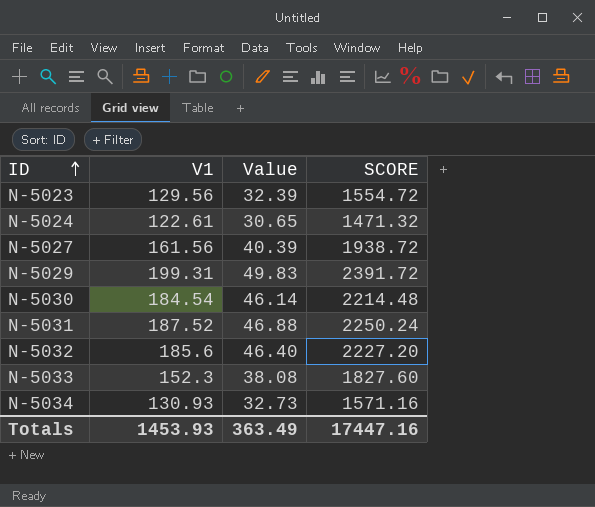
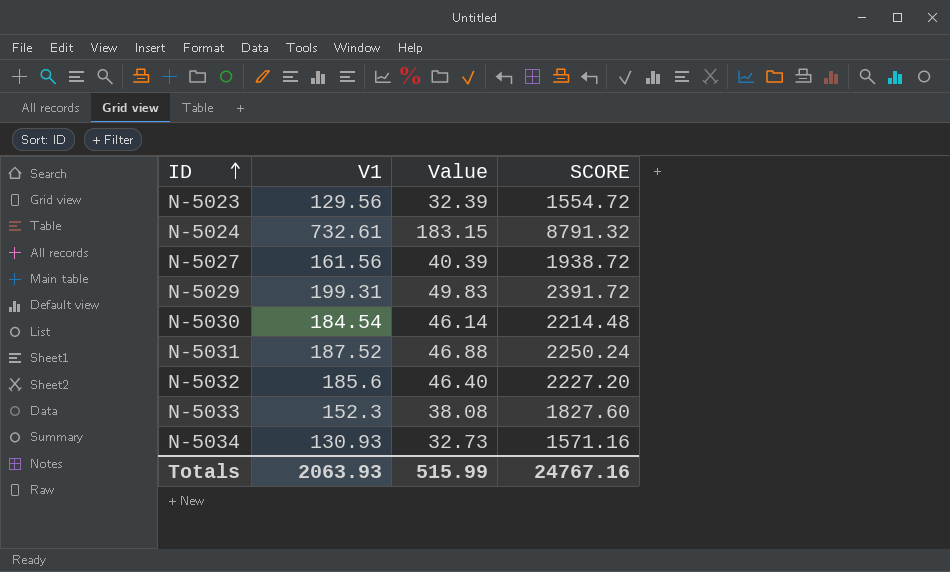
N-5024 | V1: 122.61 -> 732.61
N-5024 | Value: 30.65 -> 183.15
N-5024 | SCORE: 1471.32 -> 8791.32
Totals | V1: 1453.93 -> 2063.93
Totals | Value: 363.49 -> 515.99
Totals | SCORE: 17447.16 -> 24767.16

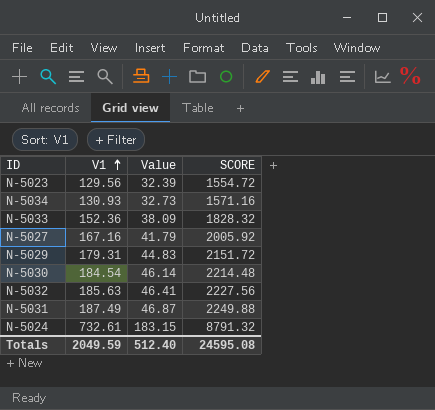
row order: ID ascending -> V1 ascending
N-5033 | V1: 152.3 -> 152.36
N-5033 | Value: 38.08 -> 38.09
N-5033 | SCORE: 1827.60 -> 1828.32
N-5027 | V1: 161.56 -> 167.16
N-5027 | Value: 40.39 -> 41.79
N-5027 | SCORE: 1938.72 -> 2005.92
N-5029 | V1: 199.31 -> 179.31
N-5029 | Value: 49.83 -> 44.83
N-5029 | SCORE: 2391.72 -> 2151.72
N-5032 | V1: 185.6 -> 185.63
N-5032 | Value: 46.40 -> 46.41
N-5032 | SCORE: 2227.20 -> 2227.56
N-5031 | V1: 187.52 -> 187.49
N-5031 | Value: 46.88 -> 46.87
N-5031 | SCORE: 2250.24 -> 2249.88
Totals | V1: 2063.93 -> 2049.59
Totals | Value: 515.99 -> 512.40
Totals | SCORE: 24767.16 -> 24595.08

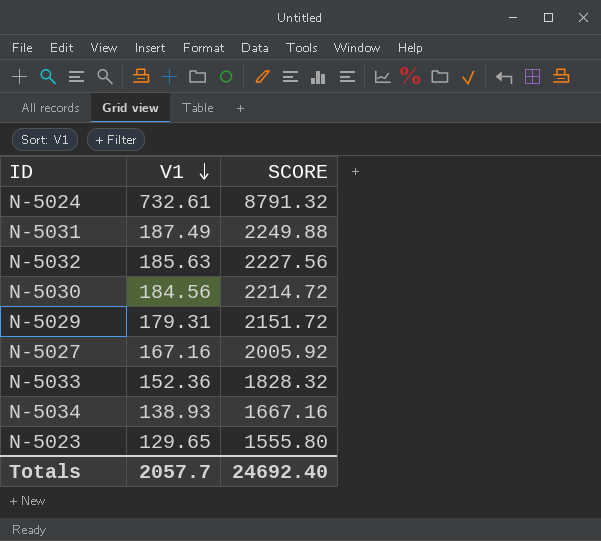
row order: V1 ascending -> V1 descending
column Value | formula: [V1] * 0.25 -> none
N-5030 | V1: 184.54 -> 184.56
N-5030 | SCORE: 2214.48 -> 2214.72
N-5034 | V1: 130.93 -> 138.93
N-5034 | SCORE: 1571.16 -> 1667.16
N-5023 | V1: 129.56 -> 129.65
N-5023 | SCORE: 1554.72 -> 1555.80
Totals | V1: 2049.59 -> 2057.7
Totals | SCORE: 24595.08 -> 24692.40

